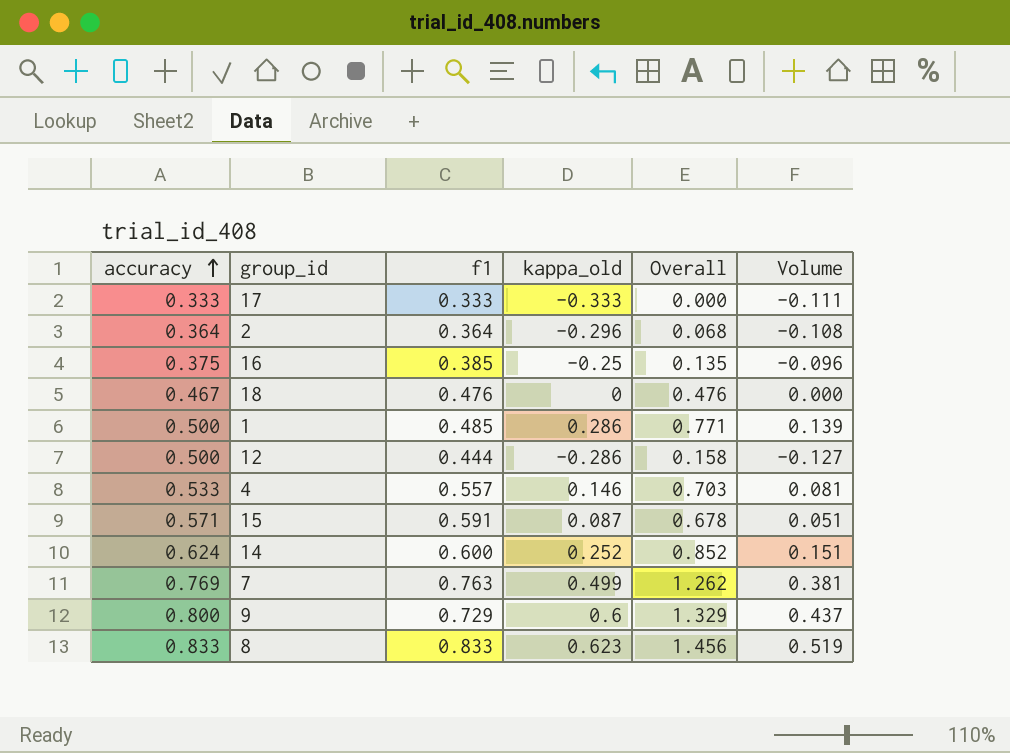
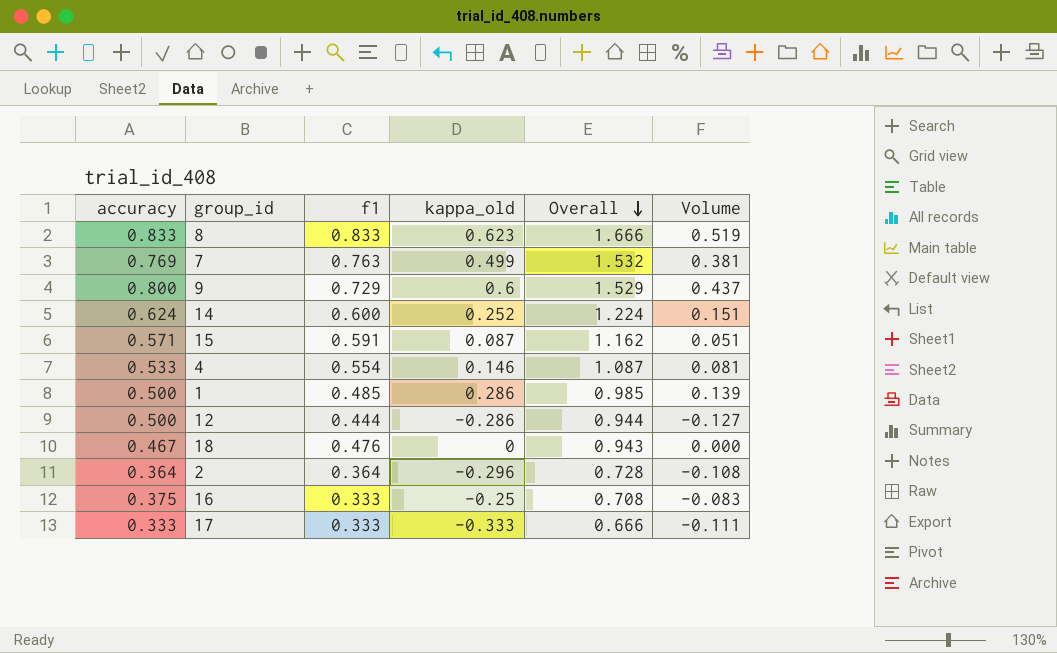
row order: accuracy ascending -> Overall descending
column Overall | formula: [f1] + [kappa_old] -> [accuracy] + [f1]
4 | f1: 0.557 -> 0.554
16 | f1: 0.385 -> 0.333
16 | Volume: -0.096 -> -0.083

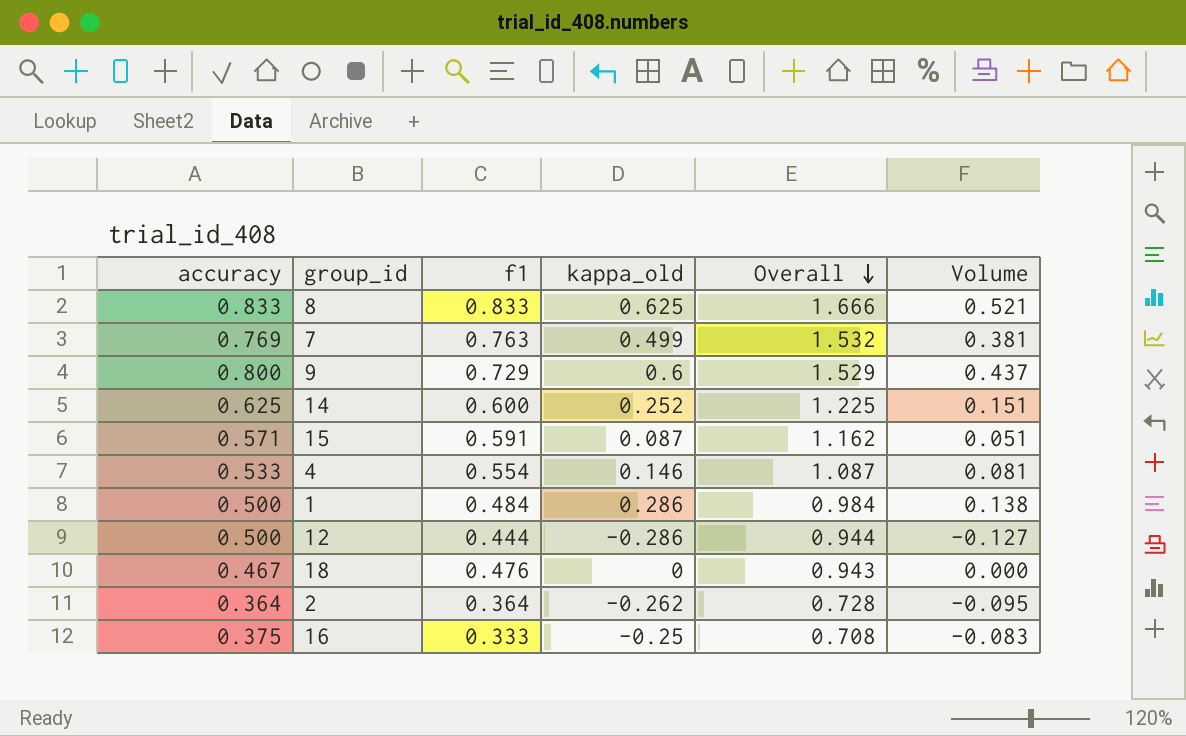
row 17: 0.333 | 0.333 | -0.333 | 0.666 | -0.111 -> none
8 | kappa_old: 0.623 -> 0.625
8 | Volume: 0.519 -> 0.521
14 | accuracy: 0.624 -> 0.625
14 | Overall: 1.224 -> 1.225
1 | f1: 0.485 -> 0.484
1 | Overall: 0.985 -> 0.984
1 | Volume: 0.139 -> 0.138
2 | kappa_old: -0.296 -> -0.262
2 | Volume: -0.108 -> -0.095

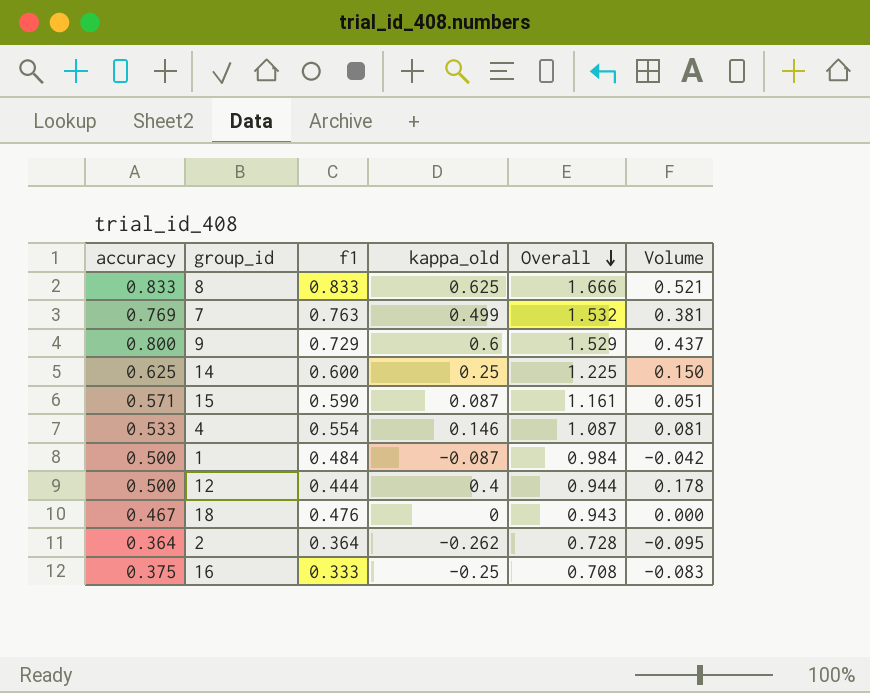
14 | kappa_old: 0.252 -> 0.25
14 | Volume: 0.151 -> 0.150
15 | f1: 0.591 -> 0.590
15 | Overall: 1.162 -> 1.161
1 | kappa_old: 0.286 -> -0.087
1 | Volume: 0.138 -> -0.042
12 | kappa_old: -0.286 -> 0.4
12 | Volume: -0.127 -> 0.178

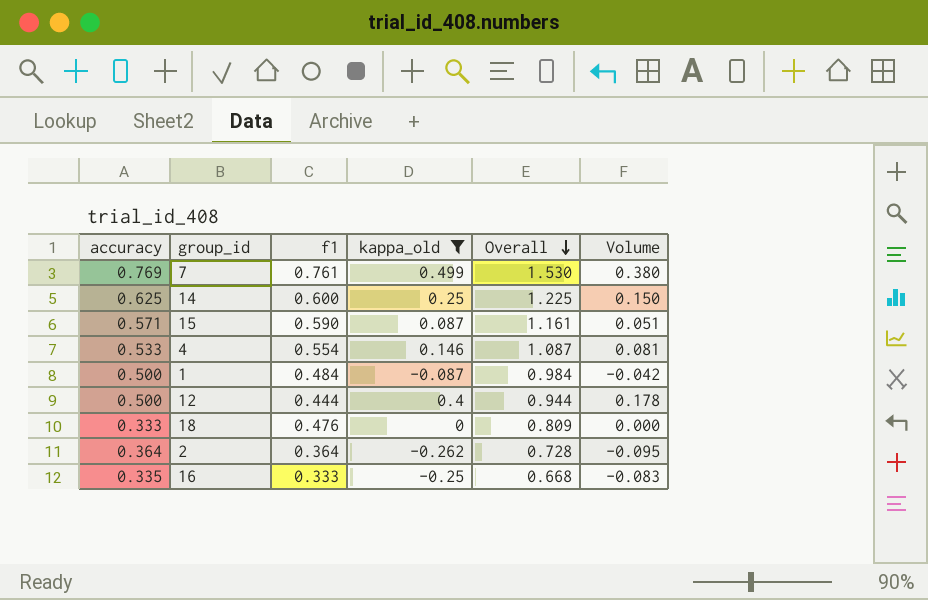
filter: none -> kappa_old <= 0.499
7 | f1: 0.763 -> 0.761
7 | Overall: 1.532 -> 1.530
7 | Volume: 0.381 -> 0.380
18 | accuracy: 0.467 -> 0.333
18 | Overall: 0.943 -> 0.809
16 | accuracy: 0.375 -> 0.335
16 | Overall: 0.708 -> 0.668

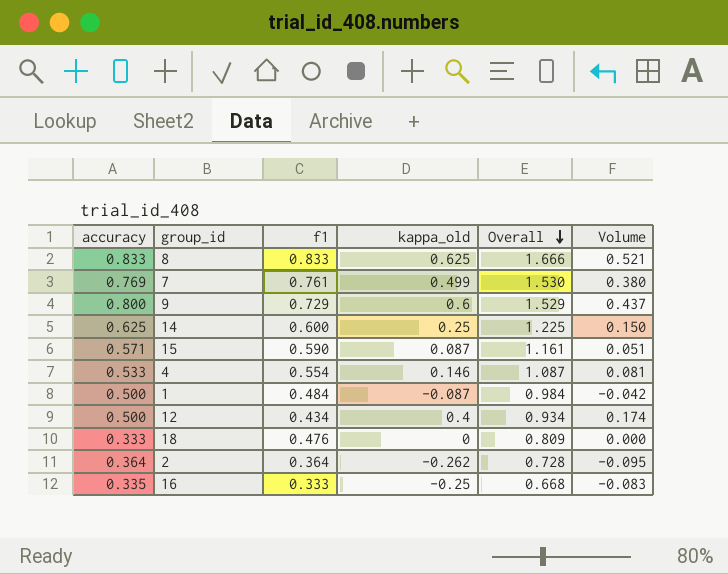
filter: kappa_old <= 0.499 -> none
12 | f1: 0.444 -> 0.434
12 | Overall: 0.944 -> 0.934
12 | Volume: 0.178 -> 0.174

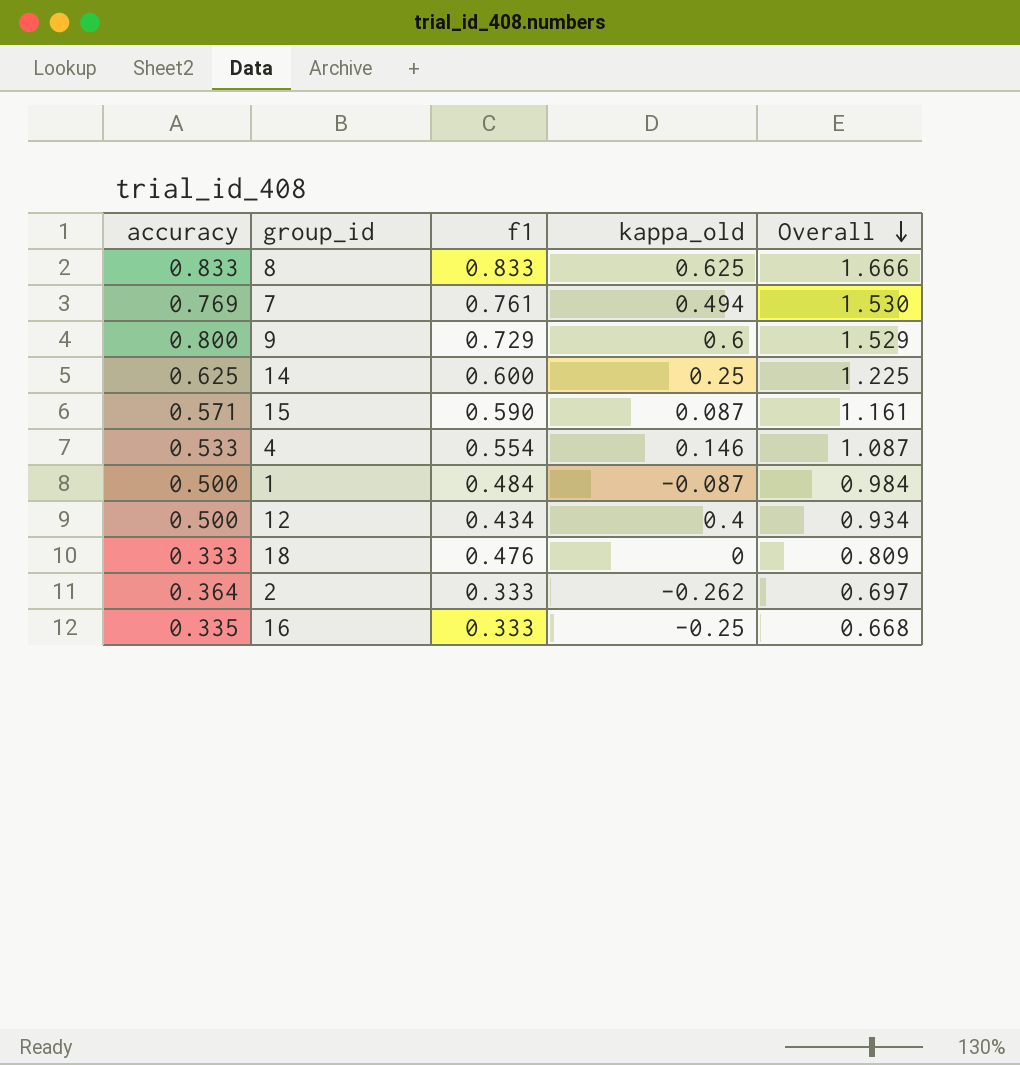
column Volume | formula: [f1] * [kappa_old] -> none
7 | kappa_old: 0.499 -> 0.494
2 | f1: 0.364 -> 0.333
2 | Overall: 0.728 -> 0.697

